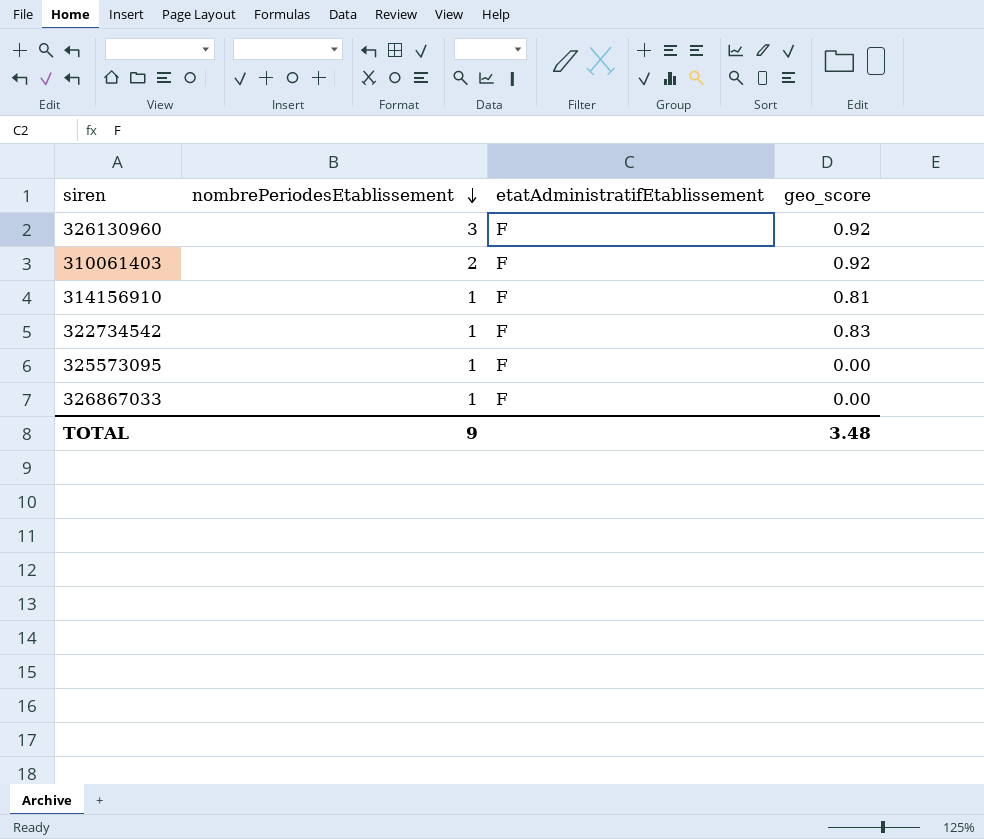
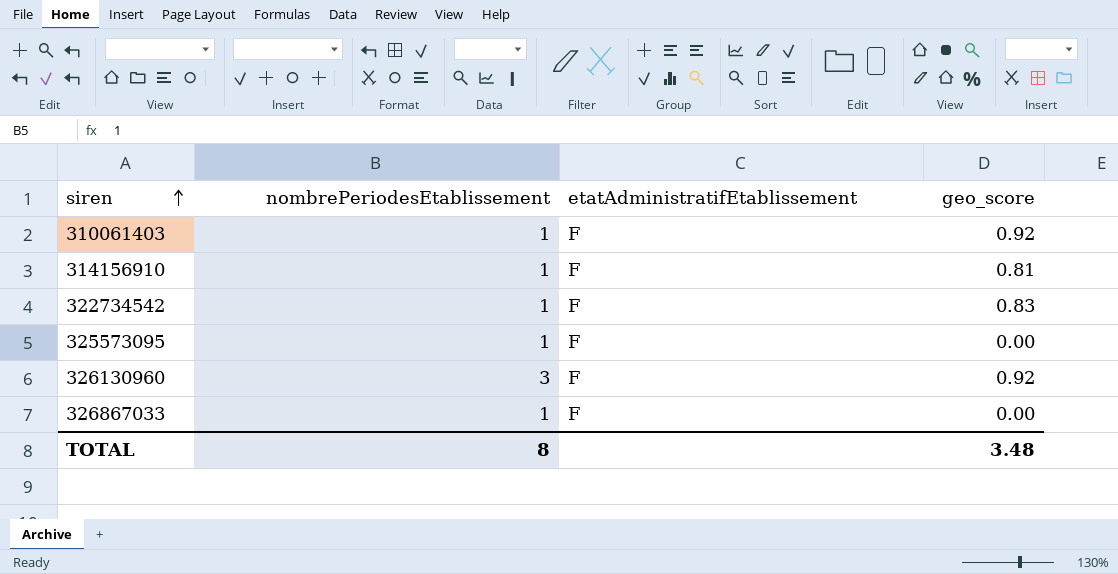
row order: nombrePeriodesEtablissement descending -> siren ascending
310061403 | nombrePeriodesEtablissement: 2 -> 1
TOTAL | nombrePeriodesEtablissement: 9 -> 8

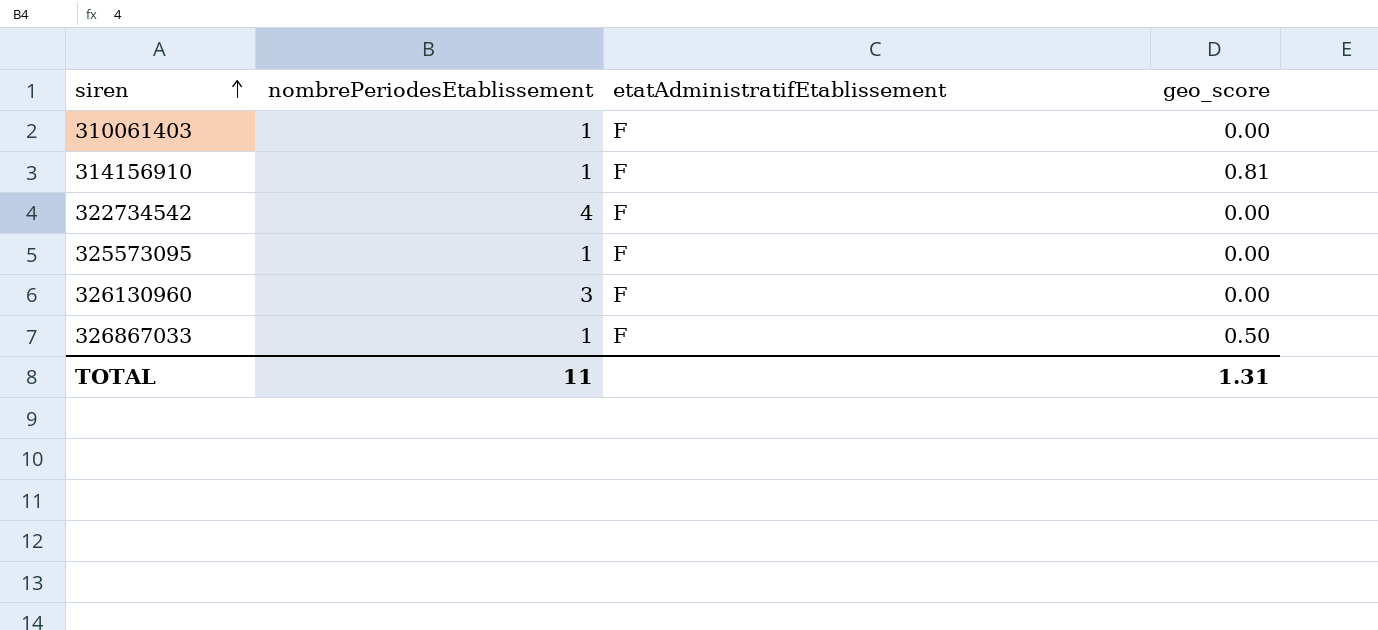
310061403 | geo_score: 0.92 -> 0.00
322734542 | nombrePeriodesEtablissement: 1 -> 4
322734542 | geo_score: 0.83 -> 0.00
326130960 | geo_score: 0.92 -> 0.00
326867033 | geo_score: 0.00 -> 0.50
TOTAL | nombrePeriodesEtablissement: 8 -> 11
TOTAL | geo_score: 3.48 -> 1.31

